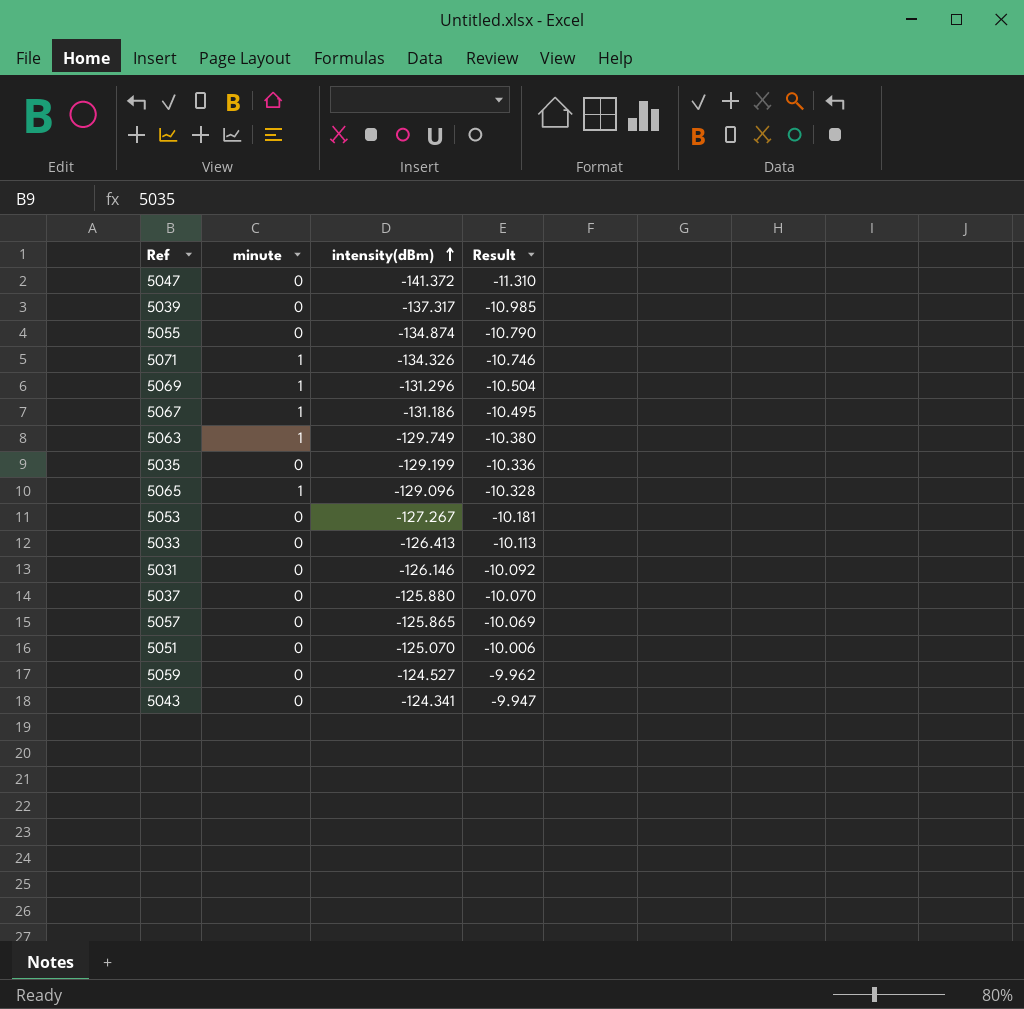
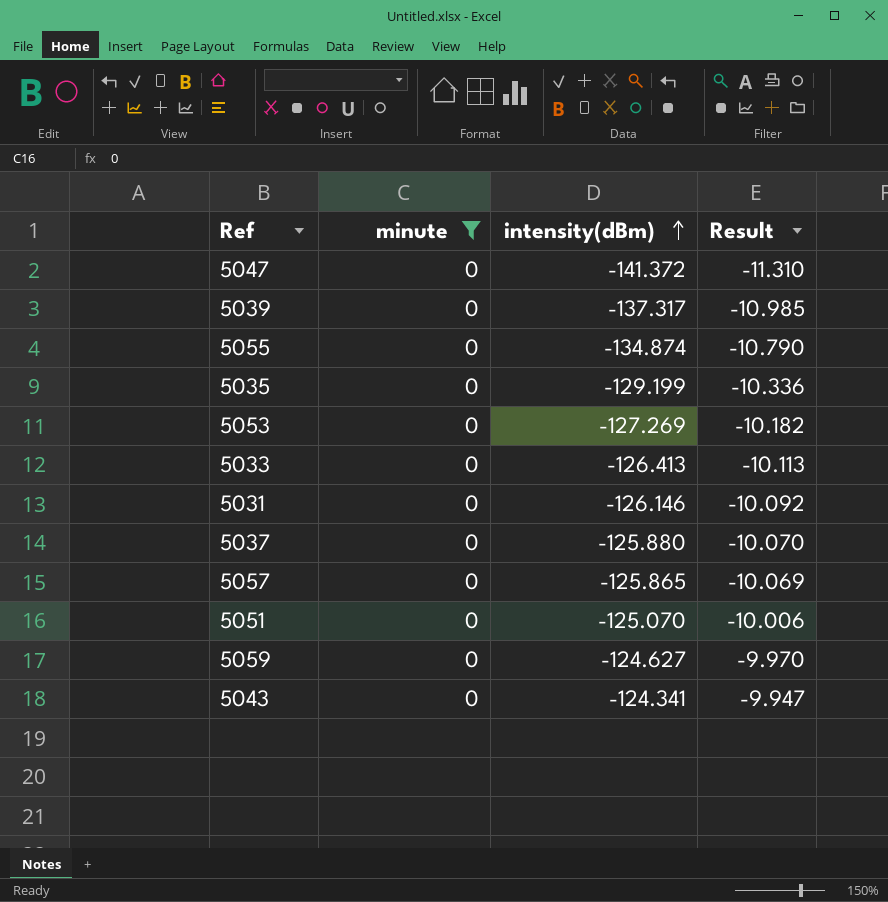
filter: none -> minute = 0
5053 | intensity(dBm): -127.267 -> -127.269
5053 | Result: -10.181 -> -10.182
5059 | intensity(dBm): -124.527 -> -124.627
5059 | Result: -9.962 -> -9.970

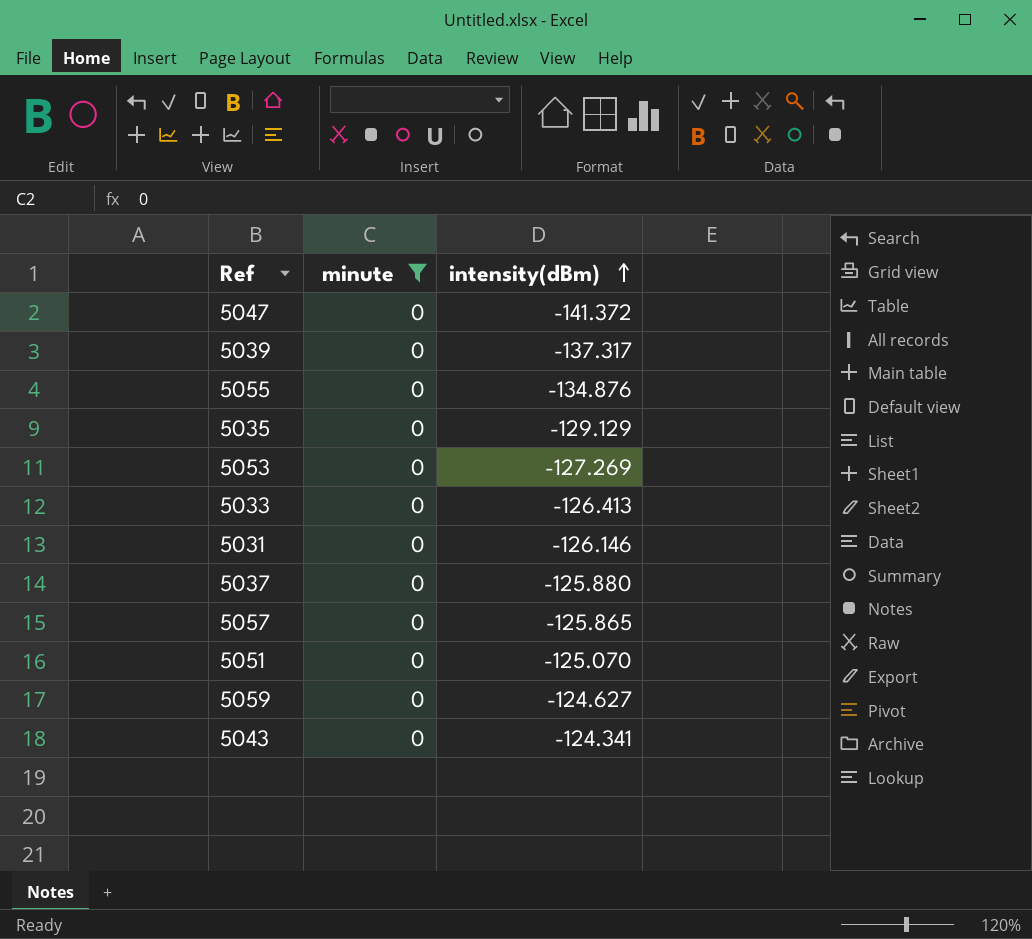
column Result | formula: [intensity(dBm)] * 0.08 -> none
5055 | intensity(dBm): -134.874 -> -134.876
5035 | intensity(dBm): -129.199 -> -129.129

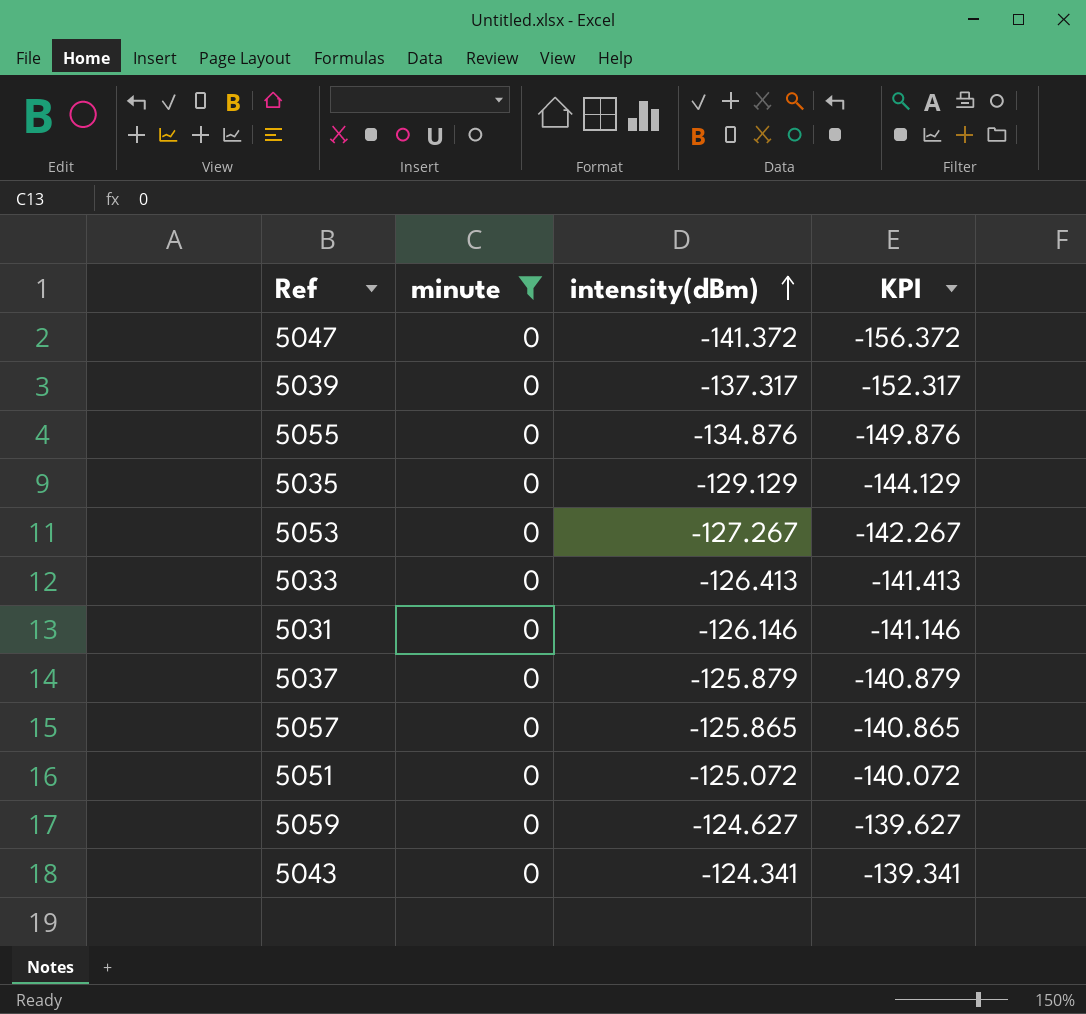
column KPI | formula: none -> [intensity(dBm)] - 15
5053 | intensity(dBm): -127.269 -> -127.267
5037 | intensity(dBm): -125.880 -> -125.879
5051 | intensity(dBm): -125.070 -> -125.072

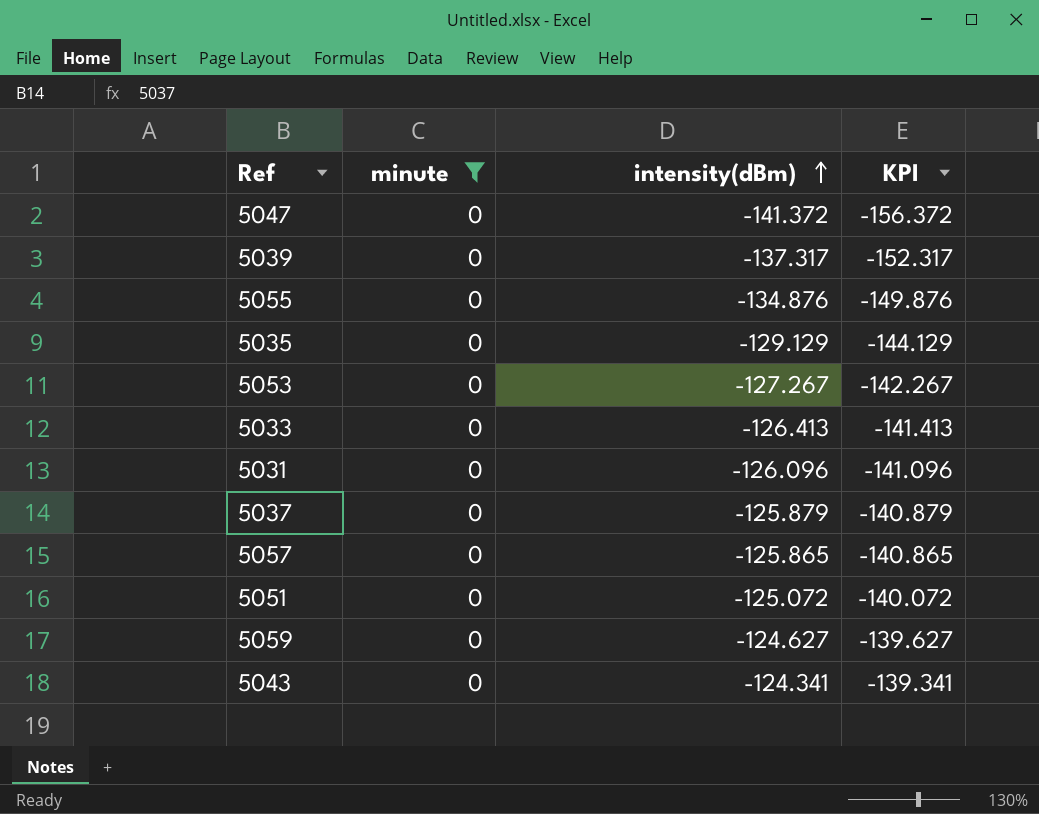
5031 | intensity(dBm): -126.146 -> -126.096
5031 | KPI: -141.146 -> -141.096

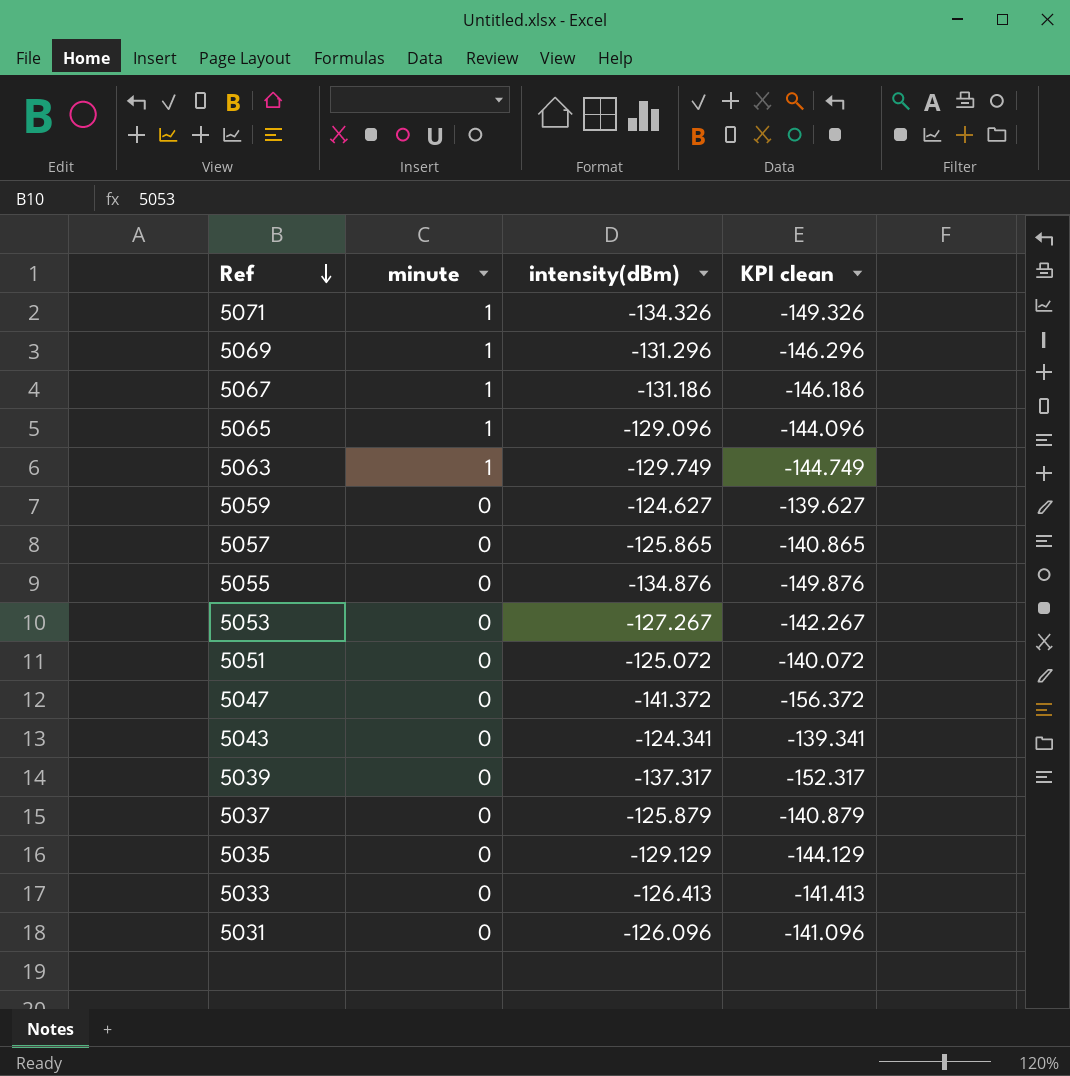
filter: minute = 0 -> none
row order: intensity(dBm) ascending -> Ref descending
column name: KPI -> KPI clean

